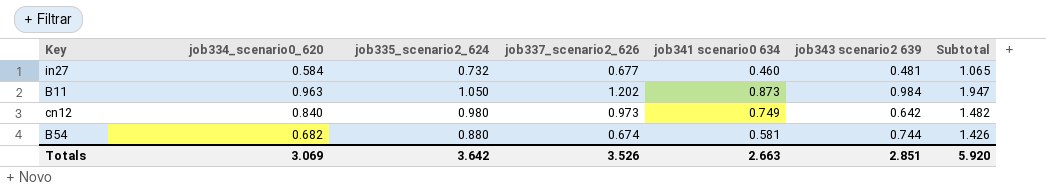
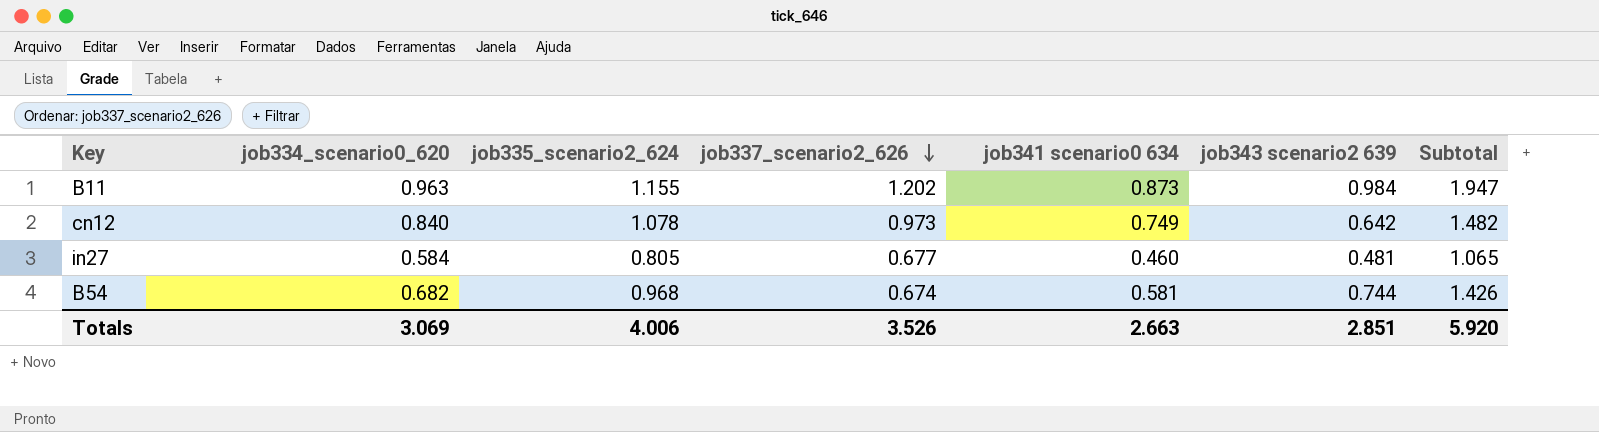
row order: none -> job337_scenario2_626 descending
B11 | job335_scenario2_624: 1.050 -> 1.155
cn12 | job335_scenario2_624: 0.980 -> 1.078
in27 | job335_scenario2_624: 0.732 -> 0.805
B54 | job335_scenario2_624: 0.880 -> 0.968
Totals | job335_scenario2_624: 3.642 -> 4.006

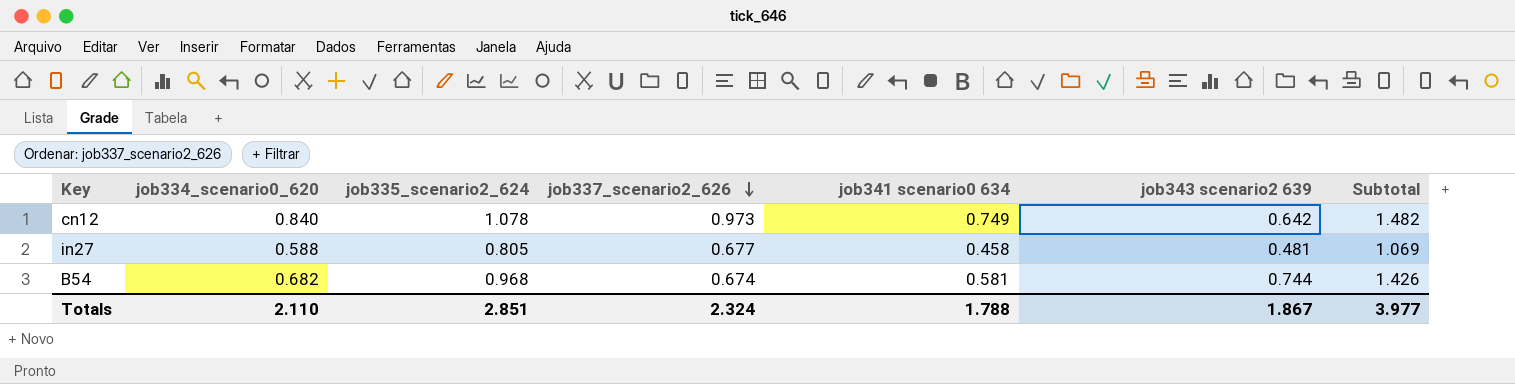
row B11: 0.963 | 1.155 | 1.202 | 0.873 | 0.984 | 1.947 -> none
in27 | job334_scenario0_620: 0.584 -> 0.588
in27 | job341 scenario0 634: 0.460 -> 0.458
in27 | Subtotal: 1.065 -> 1.069
Totals | job334_scenario0_620: 3.069 -> 2.110
Totals | job335_scenario2_624: 4.006 -> 2.851
Totals | job337_scenario2_626: 3.526 -> 2.324
Totals | job341 scenario0 634: 2.663 -> 1.788
Totals | job343 scenario2 639: 2.851 -> 1.867
Totals | Subtotal: 5.920 -> 3.977

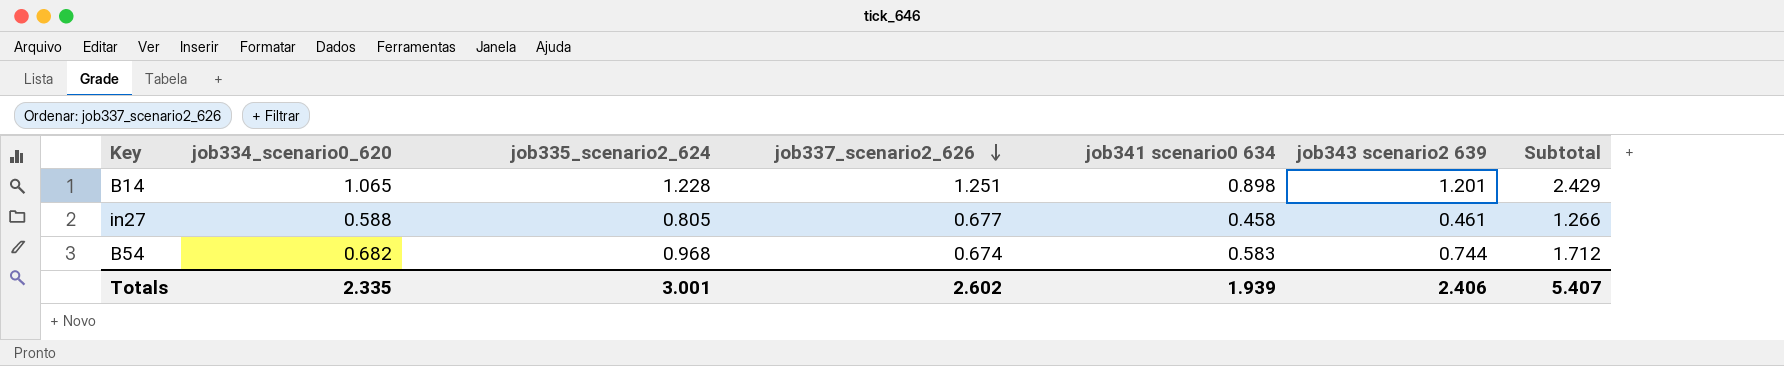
column Subtotal | formula: [job334_scenario0_620] + [job343 scenario2 639] -> [job335_scenario2_624] + [job343 scenario2 639]
row cn12: 0.840 | 1.078 | 0.973 | 0.749 | 0.642 | 1.482 -> none
row B14: none -> 1.065 | 1.228 | 1.251 | 0.898 | 1.201 | 2.429
in27 | job343 scenario2 639: 0.481 -> 0.461
B54 | job341 scenario0 634: 0.581 -> 0.583
Totals | job334_scenario0_620: 2.110 -> 2.335
Totals | job335_scenario2_624: 2.851 -> 3.001
Totals | job337_scenario2_626: 2.324 -> 2.602
Totals | job341 scenario0 634: 1.788 -> 1.939
Totals | job343 scenario2 639: 1.867 -> 2.406
Totals | Subtotal: 3.977 -> 5.407

